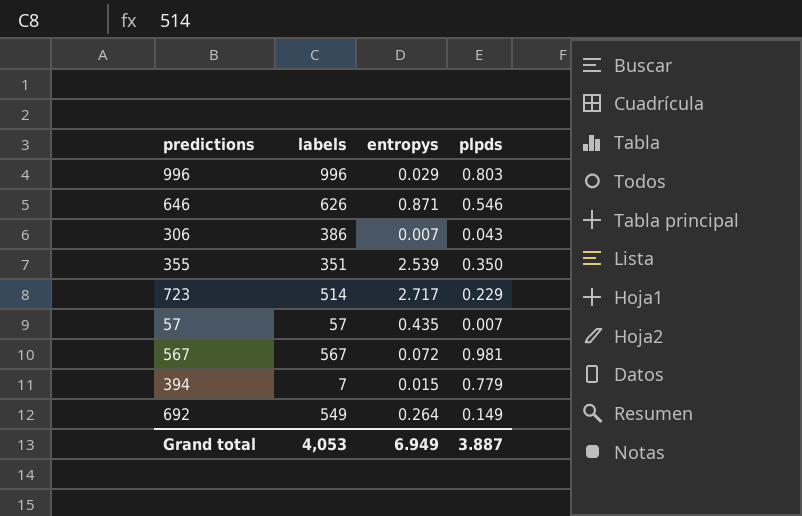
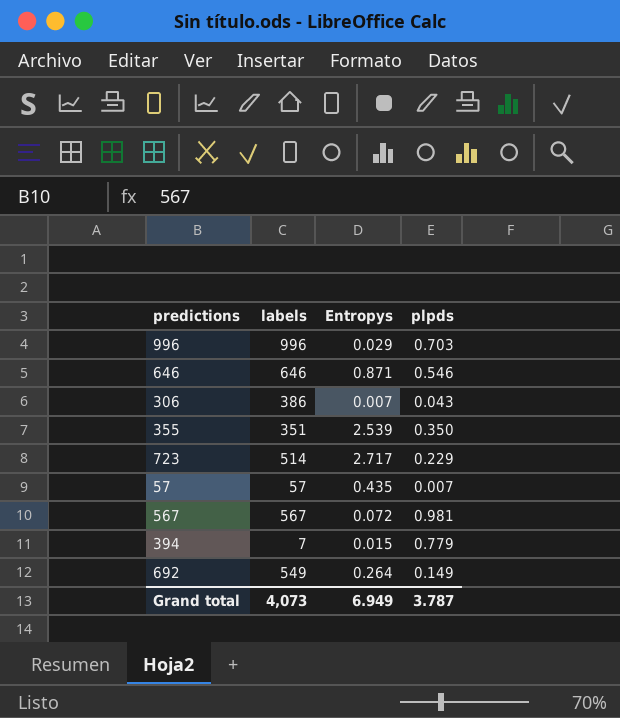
column name: entropys -> Entropys
996 | plpds: 0.803 -> 0.703
646 | labels: 626 -> 646
Grand total | labels: 4,053 -> 4,073
Grand total | plpds: 3.887 -> 3.787

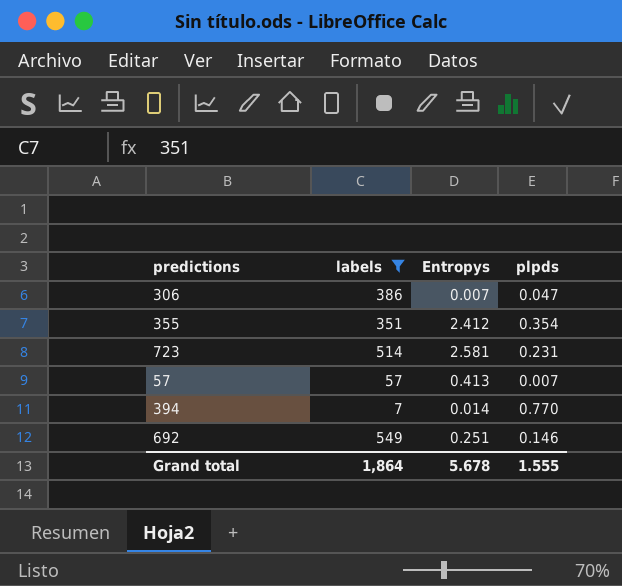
filter: none -> labels <= 549
306 | plpds: 0.043 -> 0.047
355 | Entropys: 2.539 -> 2.412
355 | plpds: 0.350 -> 0.354
723 | Entropys: 2.717 -> 2.581
723 | plpds: 0.229 -> 0.231
57 | Entropys: 0.435 -> 0.413
394 | Entropys: 0.015 -> 0.014
394 | plpds: 0.779 -> 0.770
692 | Entropys: 0.264 -> 0.251
692 | plpds: 0.149 -> 0.146
Grand total | labels: 4,073 -> 1,864
Grand total | Entropys: 6.949 -> 5.678
Grand total | plpds: 3.787 -> 1.555

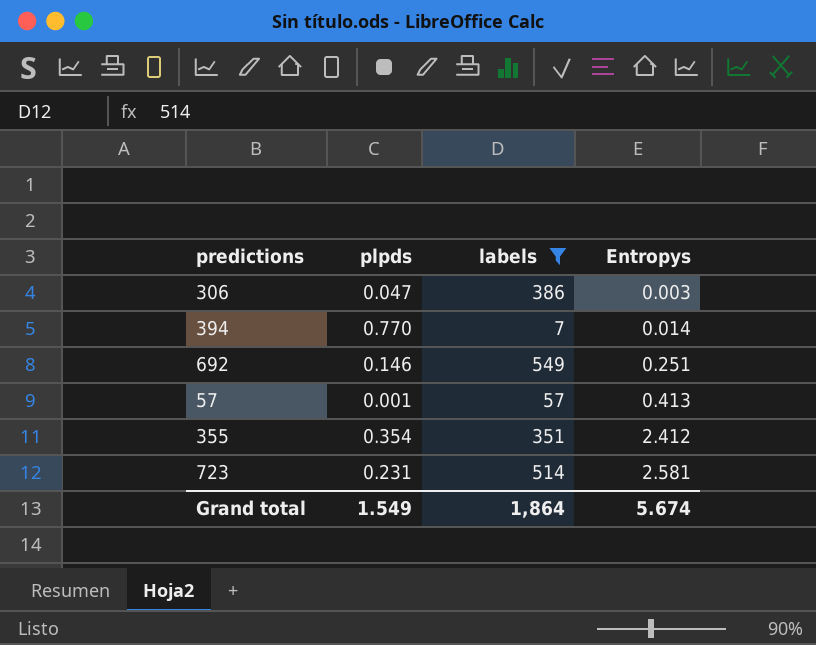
row order: none -> Entropys ascending
column plpds | position: 4 -> 2
306 | Entropys: 0.007 -> 0.003
57 | plpds: 0.007 -> 0.001
Grand total | plpds: 1.555 -> 1.549
Grand total | Entropys: 5.678 -> 5.674

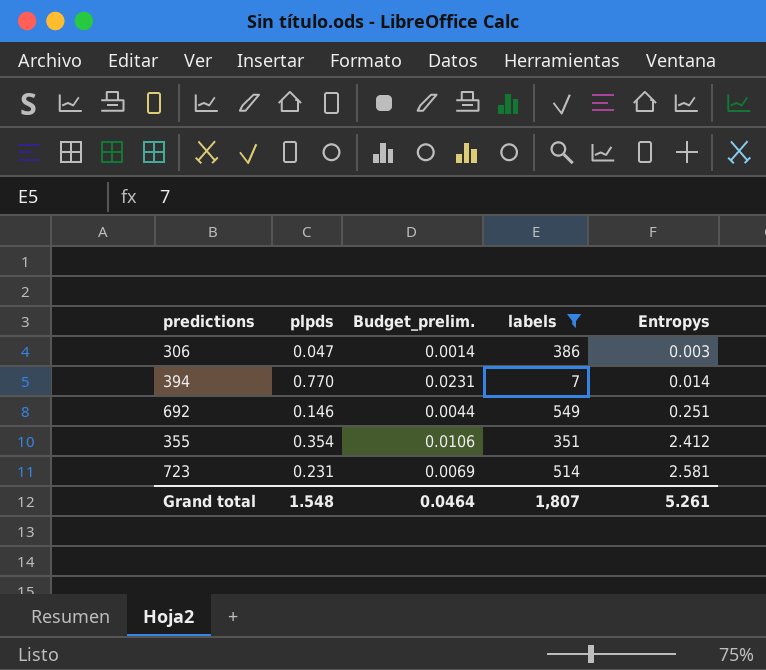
column Budget_prelim. | formula: none -> [plpds] * 0.03
row 57: 0.001 | 57 | 0.413 -> none
Grand total | plpds: 1.549 -> 1.548
Grand total | labels: 1,864 -> 1,807
Grand total | Entropys: 5.674 -> 5.261

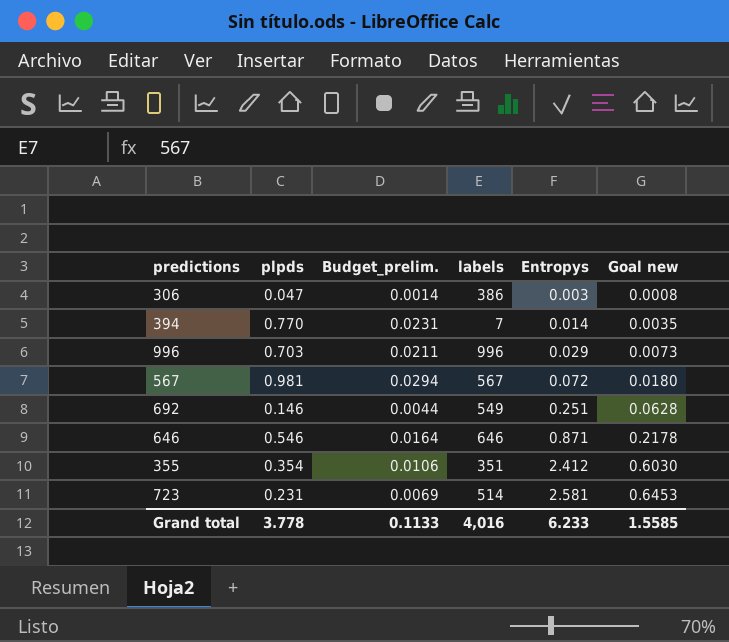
filter: labels <= 549 -> none
column Goal new | formula: none -> [Entropys] * 0.25
Grand total | plpds: 1.548 -> 3.778
Grand total | Budget_prelim.: 0.0464 -> 0.1133
Grand total | labels: 1,807 -> 4,016
Grand total | Entropys: 5.261 -> 6.233

